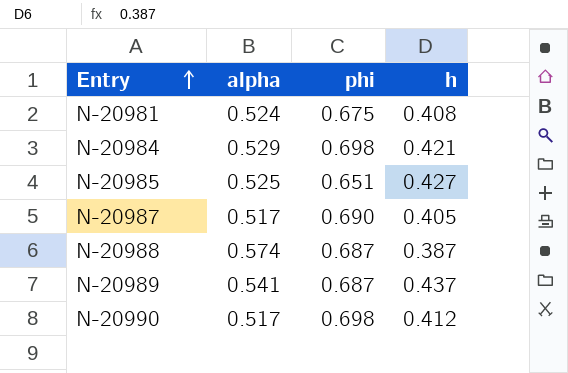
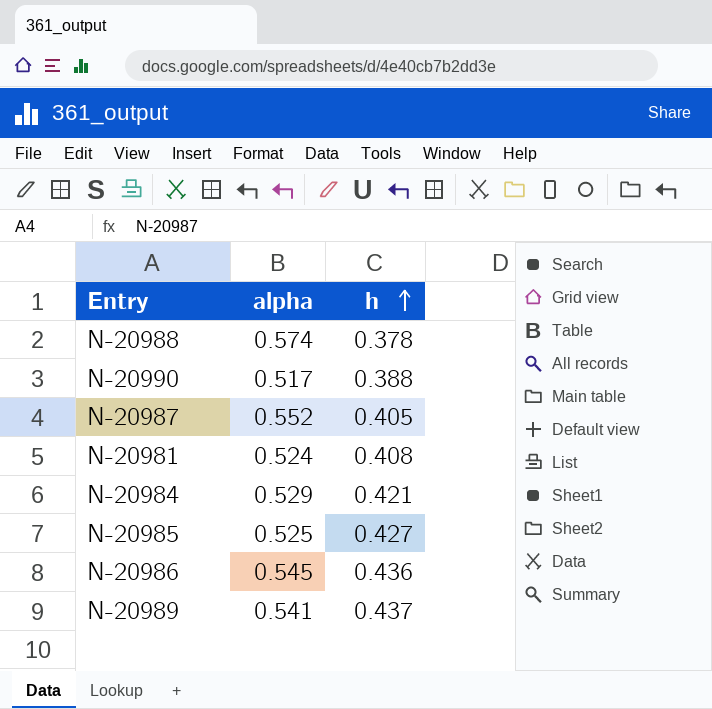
row order: Entry ascending -> h ascending
column phi | position: 3 -> none
N-20988 | h: 0.387 -> 0.378
N-20990 | h: 0.412 -> 0.388
N-20987 | alpha: 0.517 -> 0.552
row N-20986: none -> 0.545 | 0.436

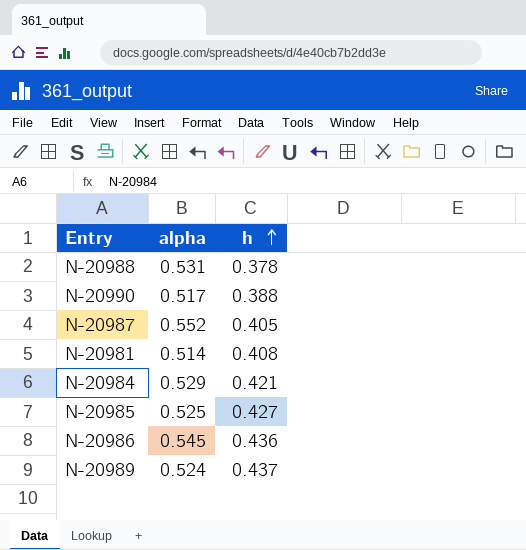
N-20988 | alpha: 0.574 -> 0.531
N-20981 | alpha: 0.524 -> 0.514
N-20989 | alpha: 0.541 -> 0.524

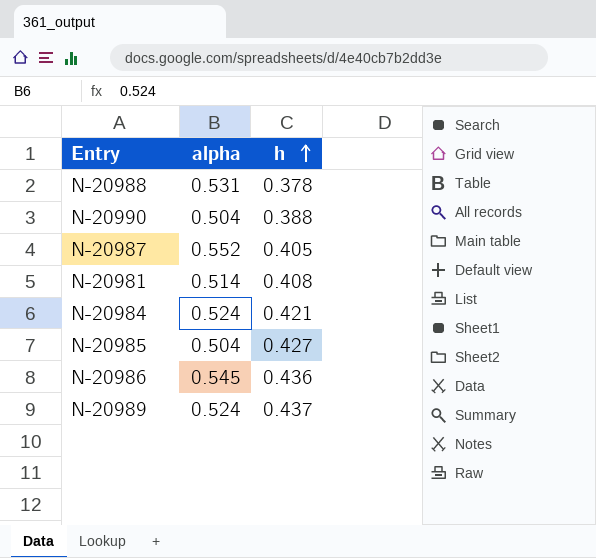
N-20990 | alpha: 0.517 -> 0.504
N-20984 | alpha: 0.529 -> 0.524
N-20985 | alpha: 0.525 -> 0.504

